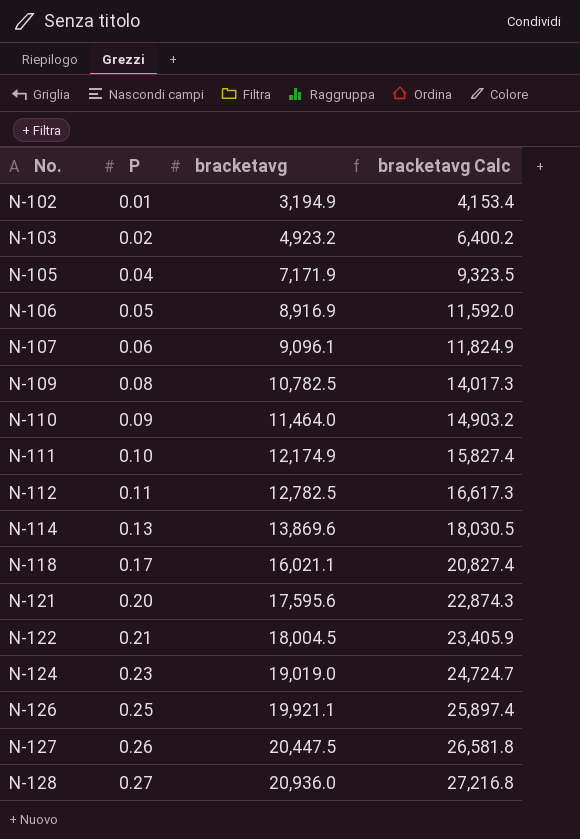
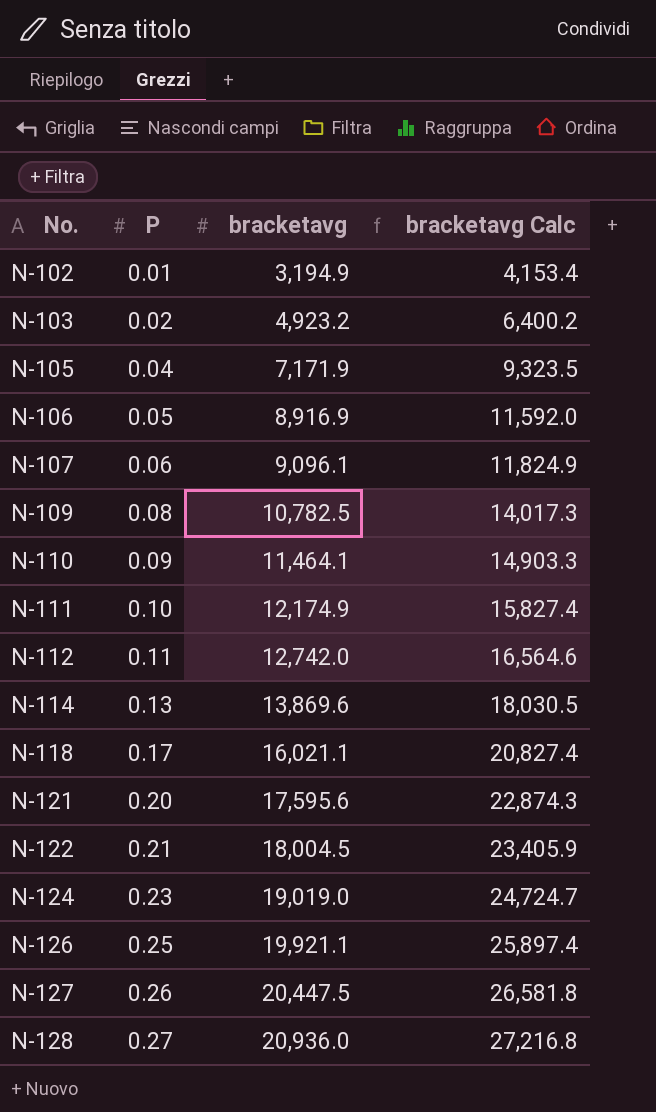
N-110 | bracketavg: 11,464.0 -> 11,464.1
N-110 | bracketavg Calc: 14,903.2 -> 14,903.3
N-112 | bracketavg: 12,782.5 -> 12,742.0
N-112 | bracketavg Calc: 16,617.3 -> 16,564.6

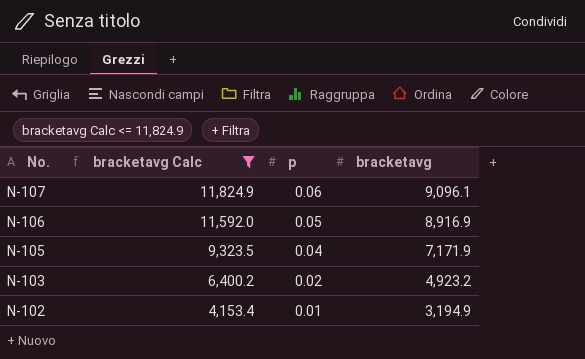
filter: none -> bracketavg Calc <= 11,824.9
row order: No. ascending -> No. descending
column bracketavg Calc | position: 4 -> 2
column name: P -> p

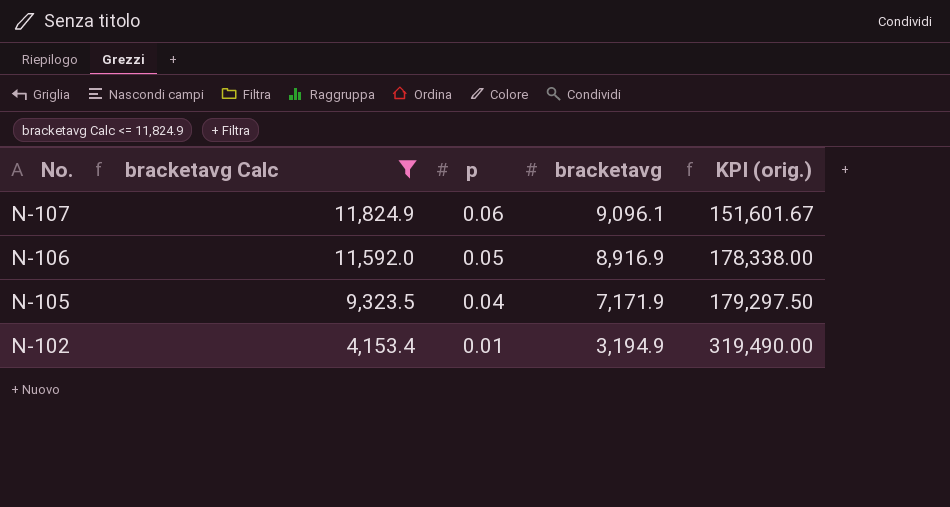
column KPI (orig.) | formula: none -> [bracketavg] / [p]
row N-103: 6,400.2 | 0.02 | 4,923.2 -> none

